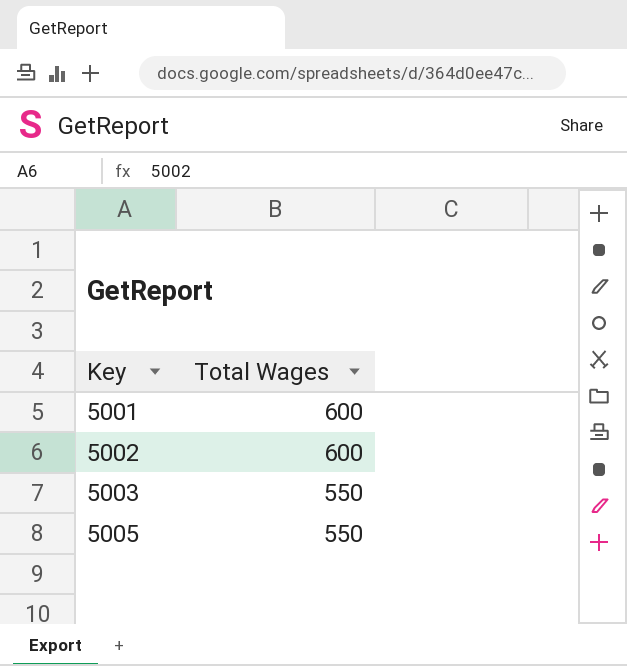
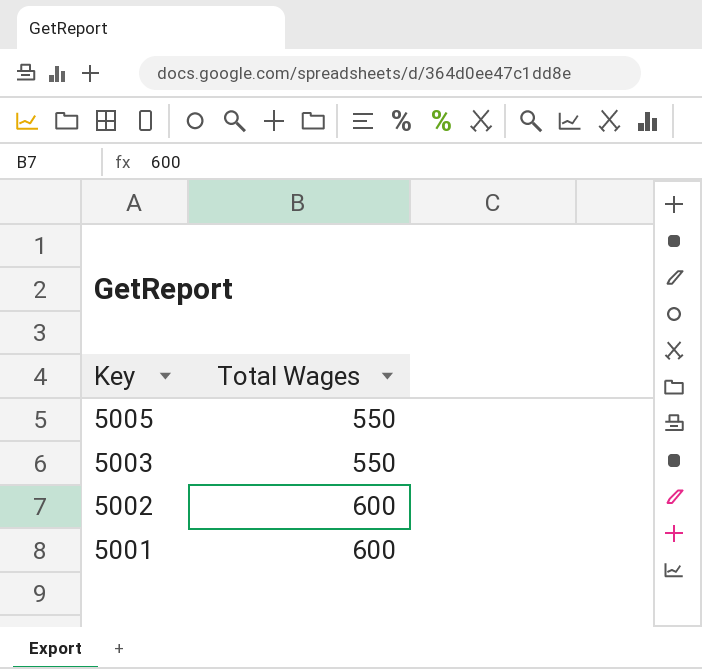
row order: Key ascending -> Key descending

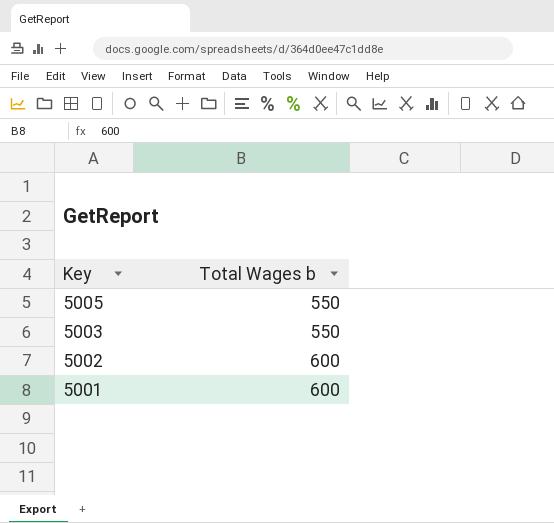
column name: Total Wages -> Total Wages b

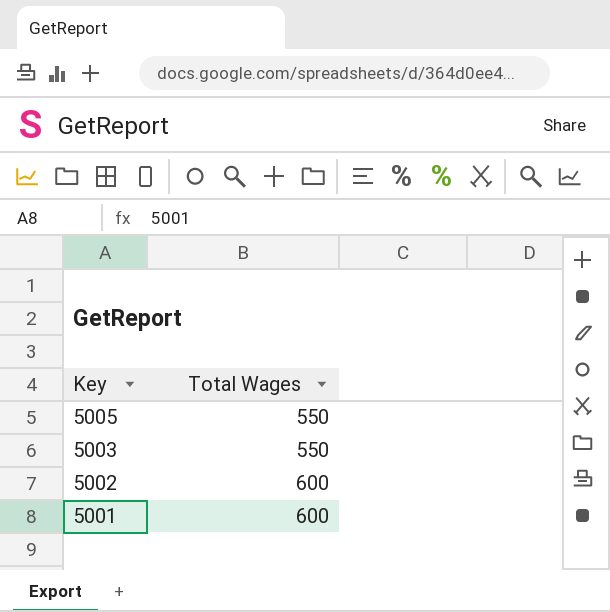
column name: Total Wages b -> Total Wages

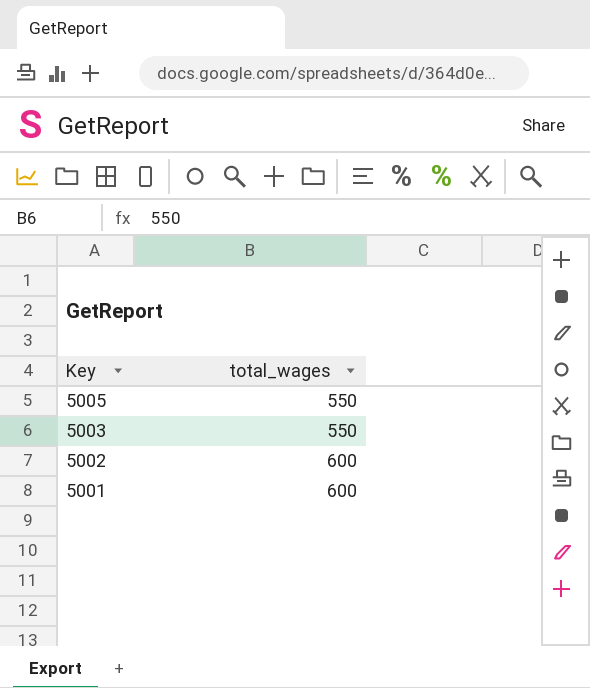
column name: Total Wages -> total_wages

